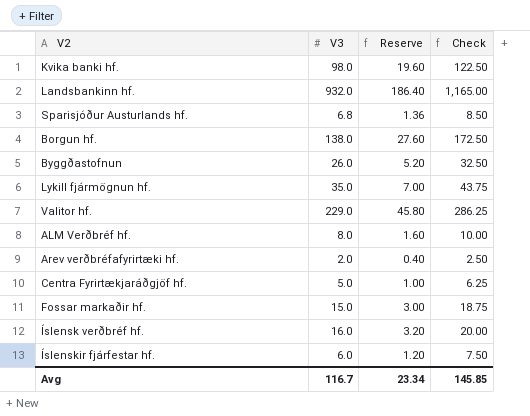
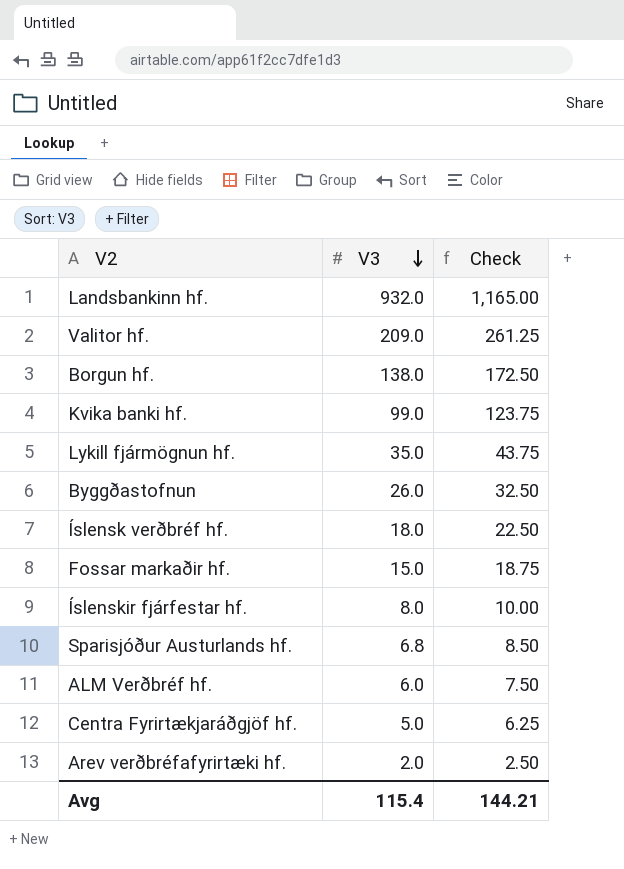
row order: none -> V3 descending
column Reserve | formula: [V3] * 0.2 -> none
Valitor hf. | V3: 229.0 -> 209.0
Valitor hf. | Check: 286.25 -> 261.25
Kvika banki hf. | V3: 98.0 -> 99.0
Kvika banki hf. | Check: 122.50 -> 123.75
Íslensk verðbréf hf. | V3: 16.0 -> 18.0
Íslensk verðbréf hf. | Check: 20.00 -> 22.50
Íslenskir fjárfestar hf. | V3: 6.0 -> 8.0
Íslenskir fjárfestar hf. | Check: 7.50 -> 10.00
ALM Verðbréf hf. | V3: 8.0 -> 6.0
ALM Verðbréf hf. | Check: 10.00 -> 7.50
Avg | V3: 116.7 -> 115.4
Avg | Check: 145.85 -> 144.21

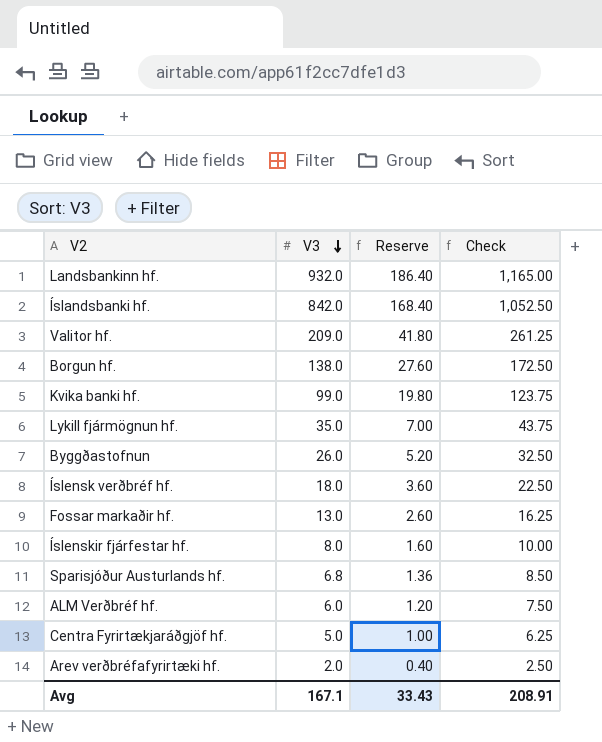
column Reserve | formula: none -> [V3] * 0.2
row Íslandsbanki hf.: none -> 842.0 | 168.40 | 1,052.50
Fossar markaðir hf. | V3: 15.0 -> 13.0
Fossar markaðir hf. | Check: 18.75 -> 16.25
Avg | V3: 115.4 -> 167.1
Avg | Check: 144.21 -> 208.91

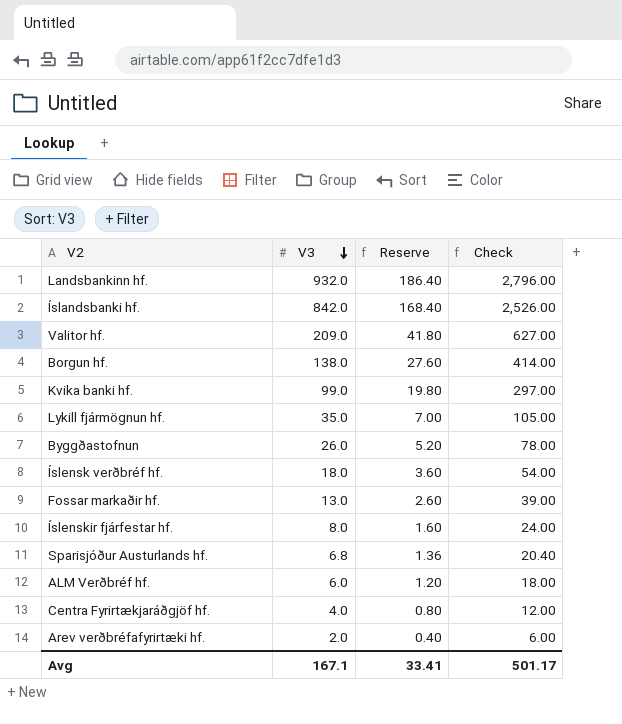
column Check | formula: [V3] * 1.25 -> [V3] * 3
Centra Fyrirtækjaráðgjöf hf. | V3: 5.0 -> 4.0
Centra Fyrirtækjaráðgjöf hf. | Reserve: 1.00 -> 0.80
Avg | Reserve: 33.43 -> 33.41
Avg | Check: 208.91 -> 501.17

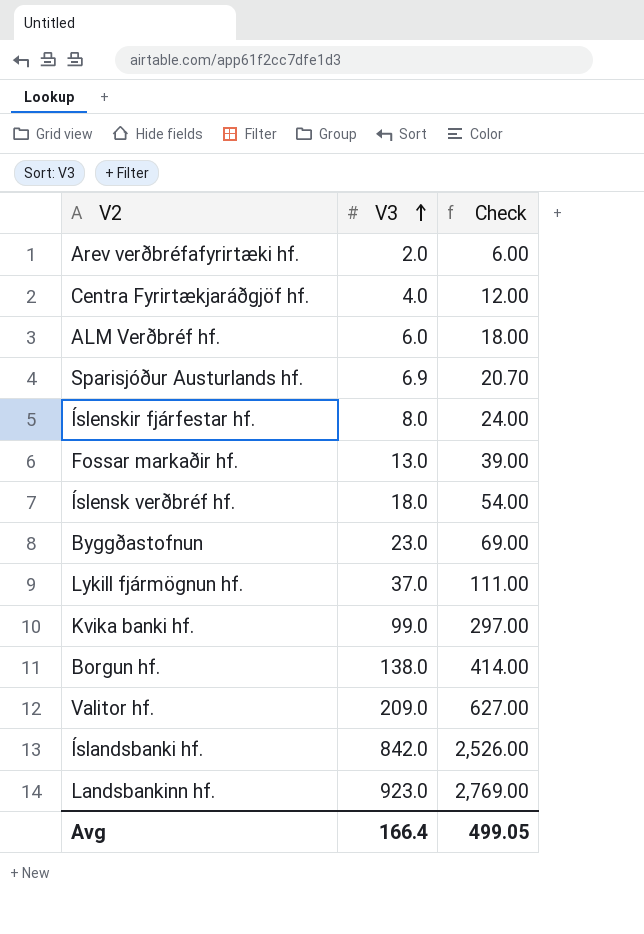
row order: V3 descending -> V3 ascending
column Reserve | formula: [V3] * 0.2 -> none
Sparisjóður Austurlands hf. | V3: 6.8 -> 6.9
Sparisjóður Austurlands hf. | Check: 20.40 -> 20.70
Byggðastofnun | V3: 26.0 -> 23.0
Byggðastofnun | Check: 78.00 -> 69.00
Lykill fjármögnun hf. | V3: 35.0 -> 37.0
Lykill fjármögnun hf. | Check: 105.00 -> 111.00
Landsbankinn hf. | V3: 932.0 -> 923.0
Landsbankinn hf. | Check: 2,796.00 -> 2,769.00
Avg | V3: 167.1 -> 166.4
Avg | Check: 501.17 -> 499.05

